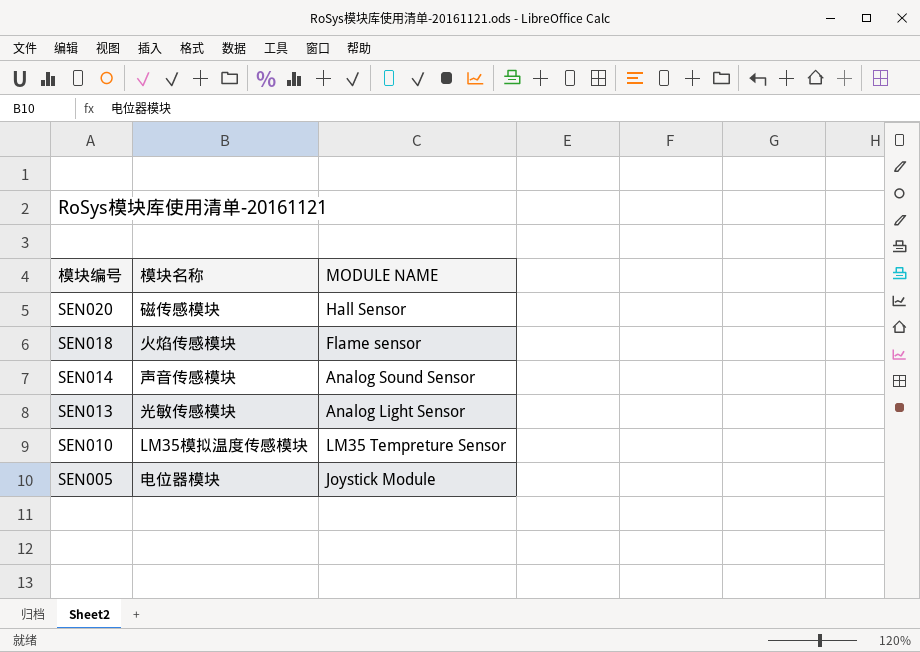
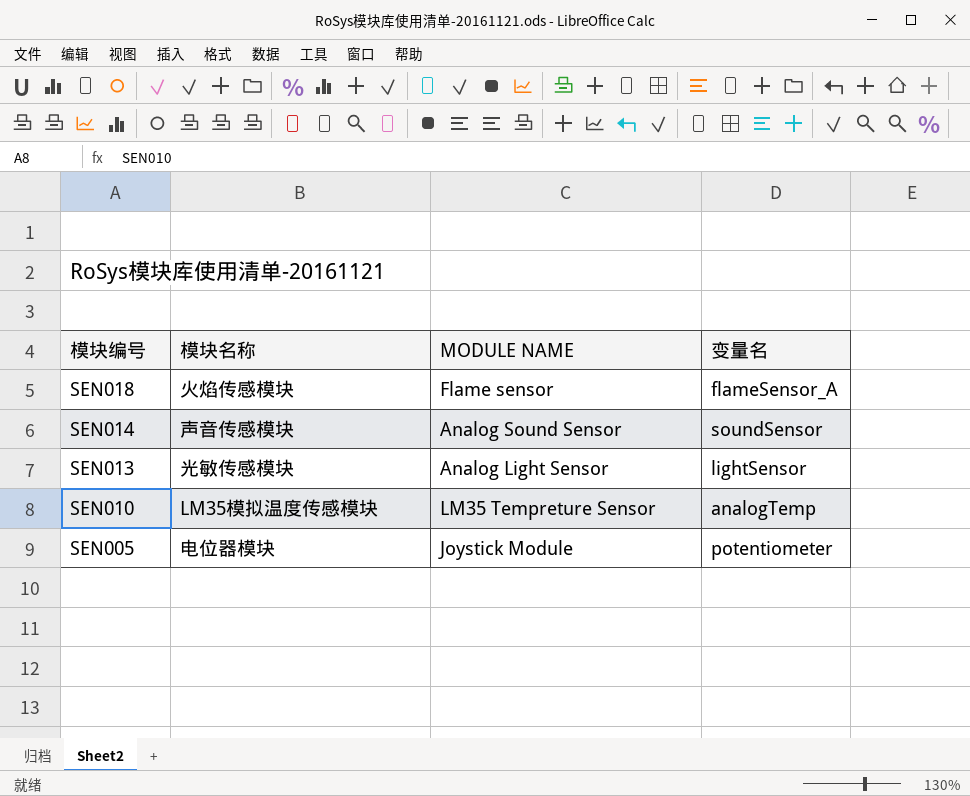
column 变量名 | position: none -> 4
row SEN020: 磁传感模块 | Hall Sensor -> none

